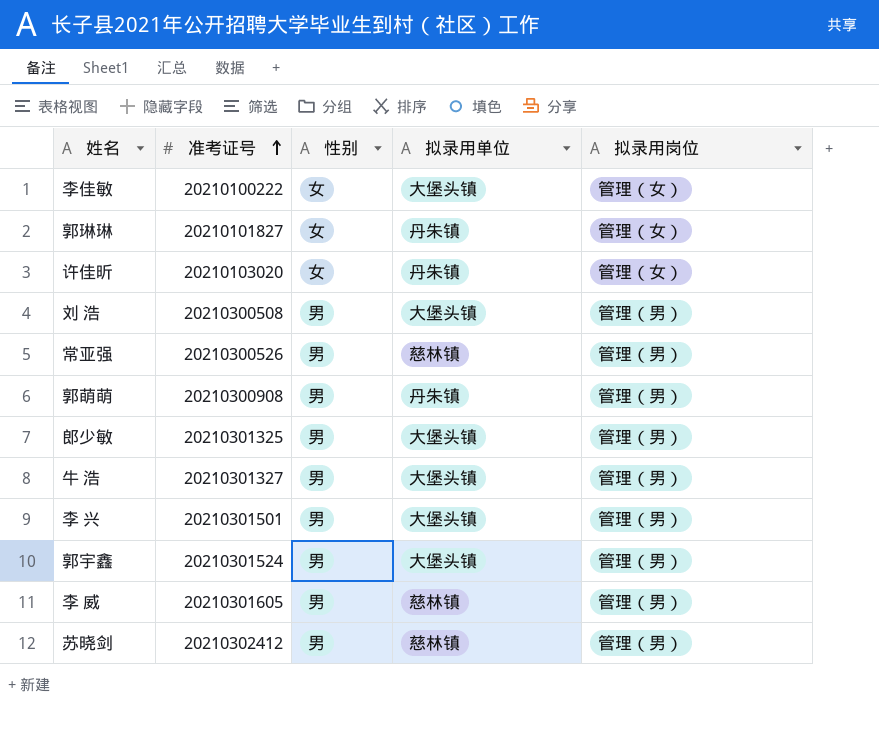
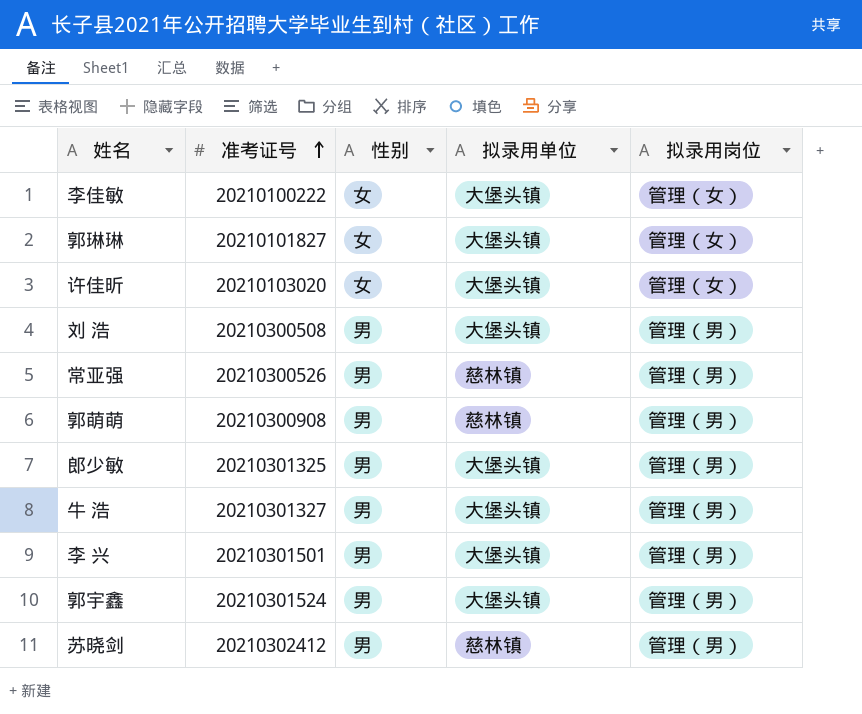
row 李 威: 20210301605 | 男 | 慈林镇 | 管理（男） -> none
郭琳琳 | 拟录用单位: 丹朱镇 -> 大堡头镇
许佳昕 | 拟录用单位: 丹朱镇 -> 大堡头镇
郭萌萌 | 拟录用单位: 丹朱镇 -> 慈林镇

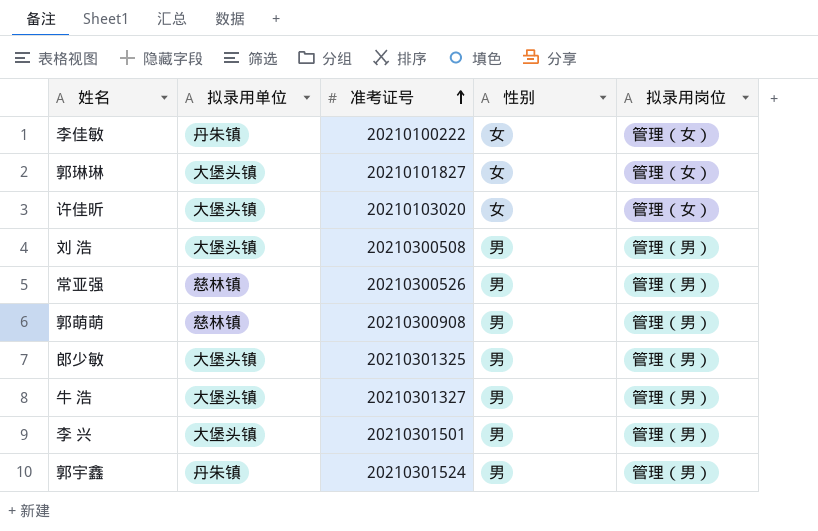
column 拟录用单位 | position: 4 -> 2
row 苏晓剑: 20210302412 | 男 | 慈林镇 | 管理（男） -> none
李佳敏 | 拟录用单位: 大堡头镇 -> 丹朱镇
郭宇鑫 | 拟录用单位: 大堡头镇 -> 丹朱镇

